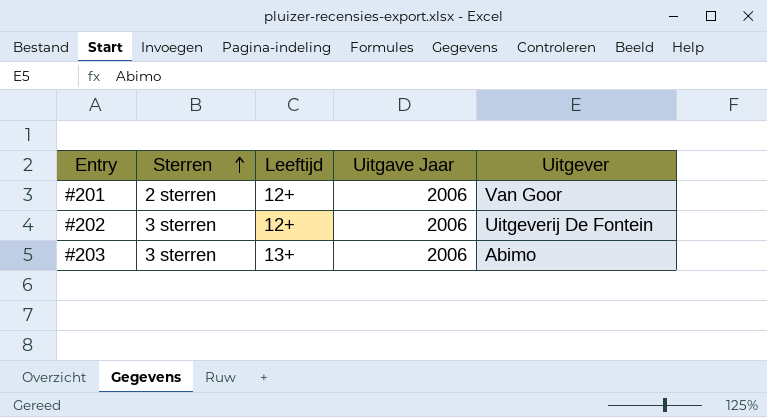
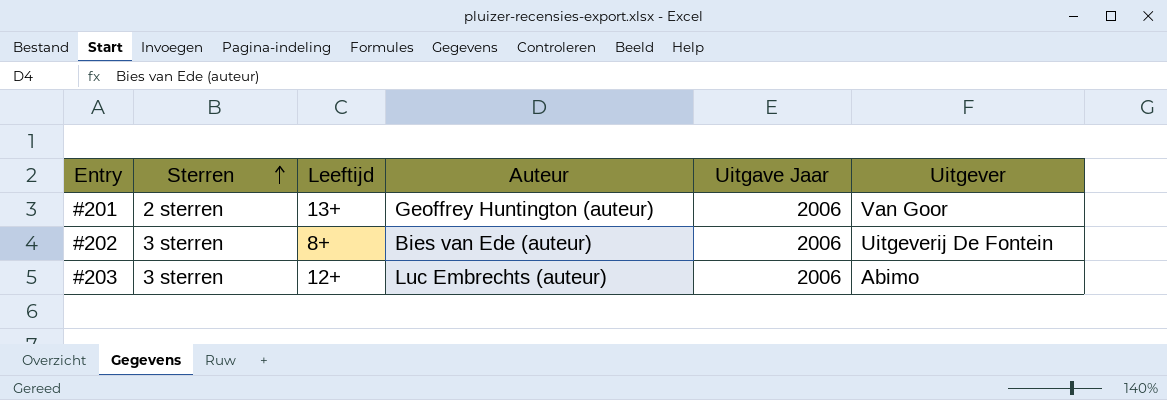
column Auteur | position: none -> 4
#201 | Leeftijd: 12+ -> 13+
#202 | Leeftijd: 12+ -> 8+
#203 | Leeftijd: 13+ -> 12+

